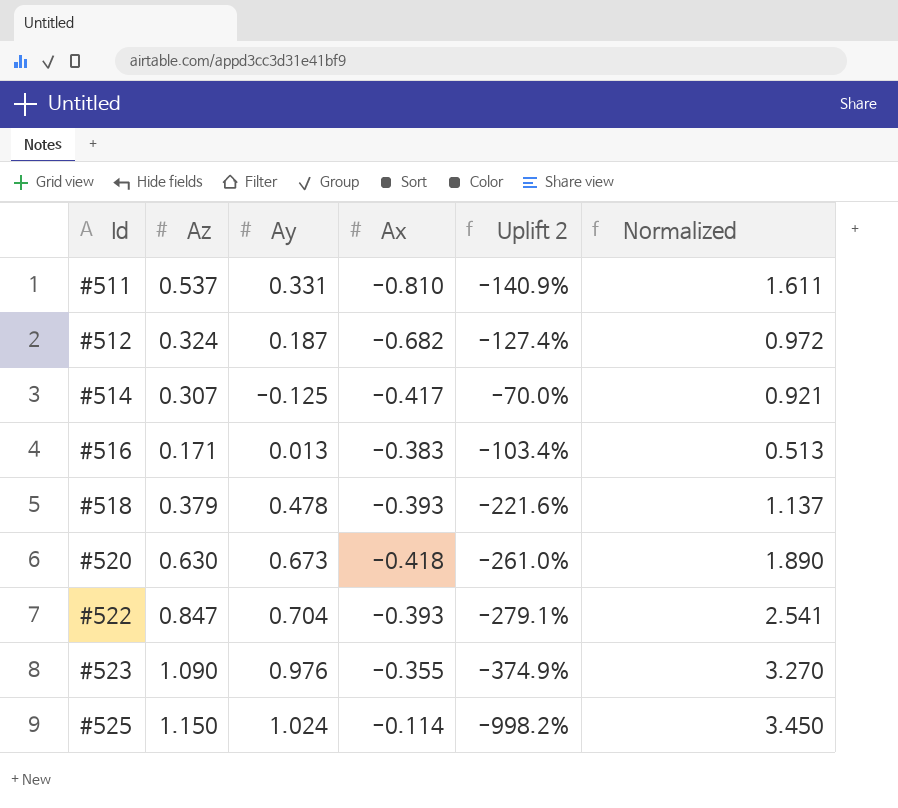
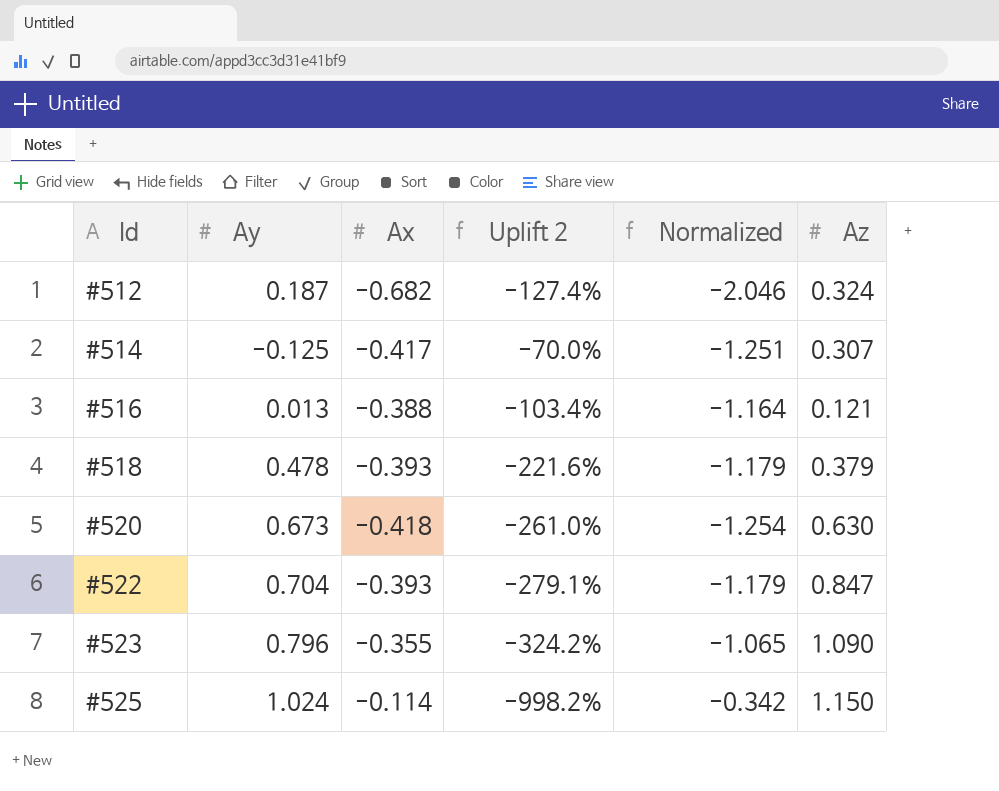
column Normalized | formula: [Az] * 3 -> [Ax] * 3
column Az | position: 2 -> 6
row #511: 0.537 | 0.331 | -0.810 | -140.9% | 1.611 -> none
#516 | Ax: -0.383 -> -0.388
#516 | Az: 0.171 -> 0.121
#523 | Ay: 0.976 -> 0.796
#523 | Uplift 2: -374.9% -> -324.2%

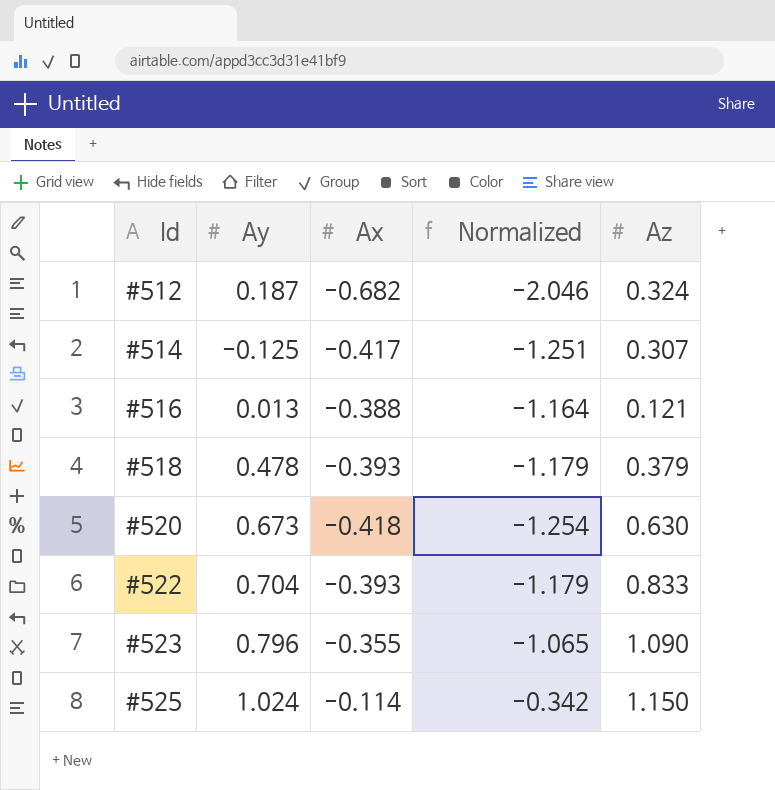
column Uplift 2 | formula: ([Ay] - [Ax]) / [Ax] -> none
#522 | Az: 0.847 -> 0.833

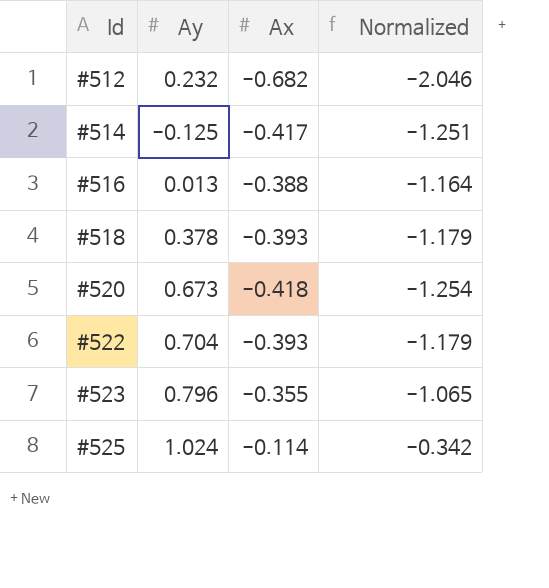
column Az | position: 5 -> none
#512 | Ay: 0.187 -> 0.232
#518 | Ay: 0.478 -> 0.378

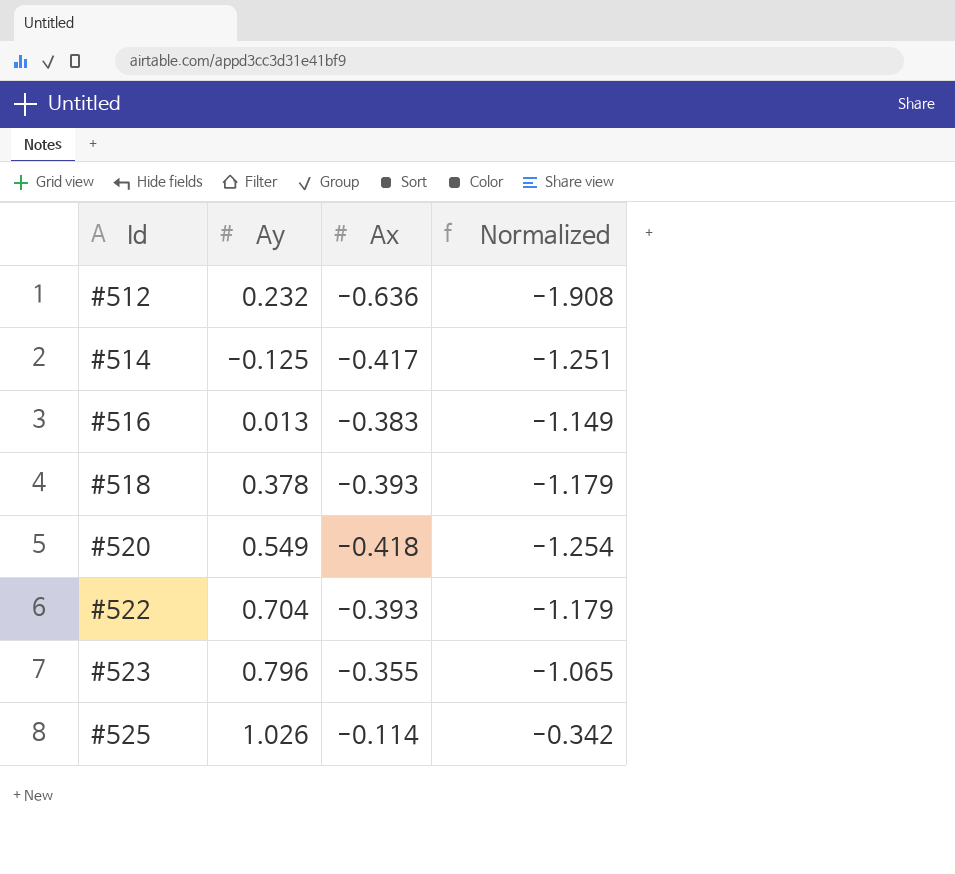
#512 | Ax: -0.682 -> -0.636
#512 | Normalized: -2.046 -> -1.908
#516 | Ax: -0.388 -> -0.383
#516 | Normalized: -1.164 -> -1.149
#520 | Ay: 0.673 -> 0.549
#525 | Ay: 1.024 -> 1.026

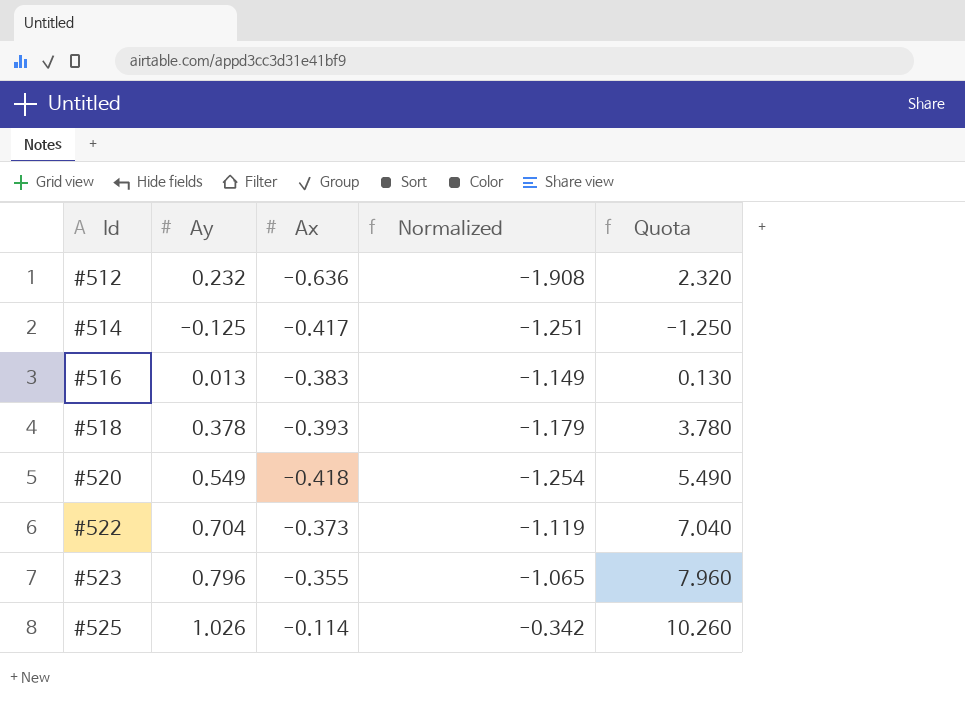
column Quota | formula: none -> [Ay] * 10
#522 | Ax: -0.393 -> -0.373
#522 | Normalized: -1.179 -> -1.119

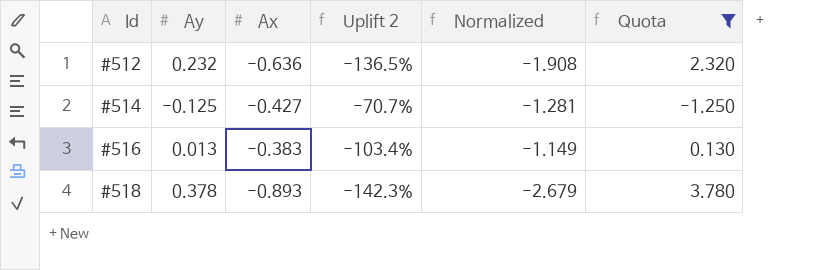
filter: none -> Quota <= 3.780
column Uplift 2 | formula: none -> ([Ay] - [Ax]) / [Ax]
#514 | Ax: -0.417 -> -0.427
#514 | Normalized: -1.251 -> -1.281
#518 | Ax: -0.393 -> -0.893
#518 | Normalized: -1.179 -> -2.679

